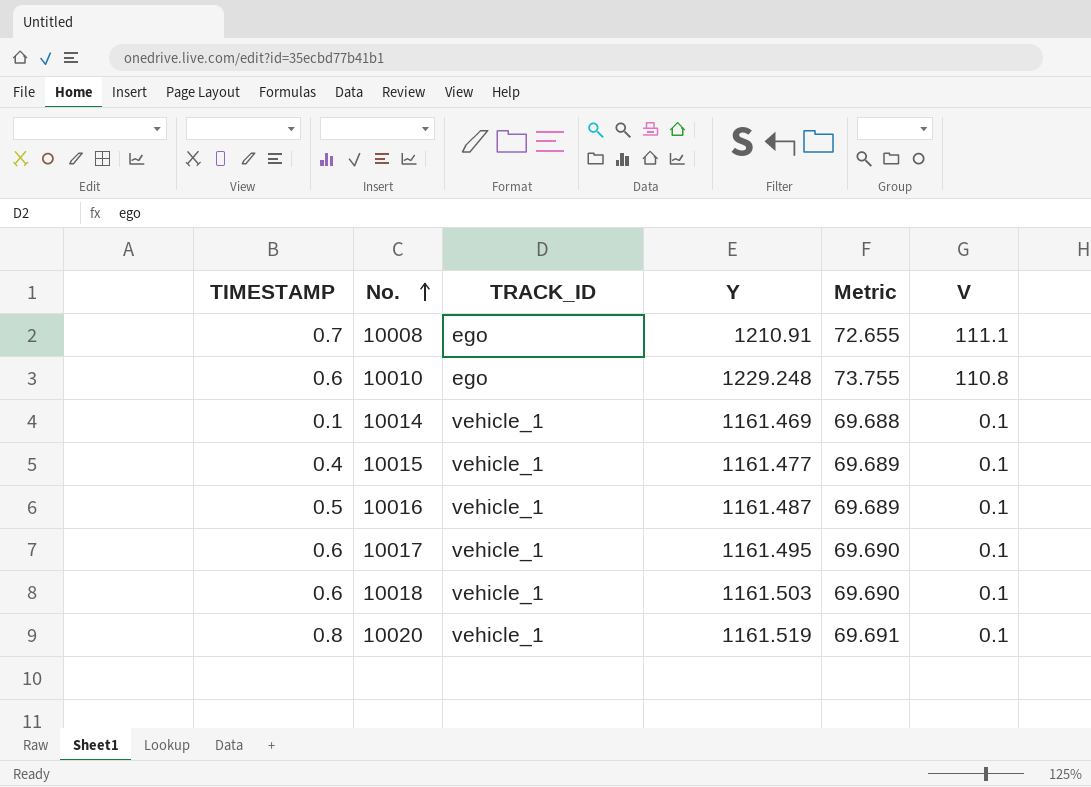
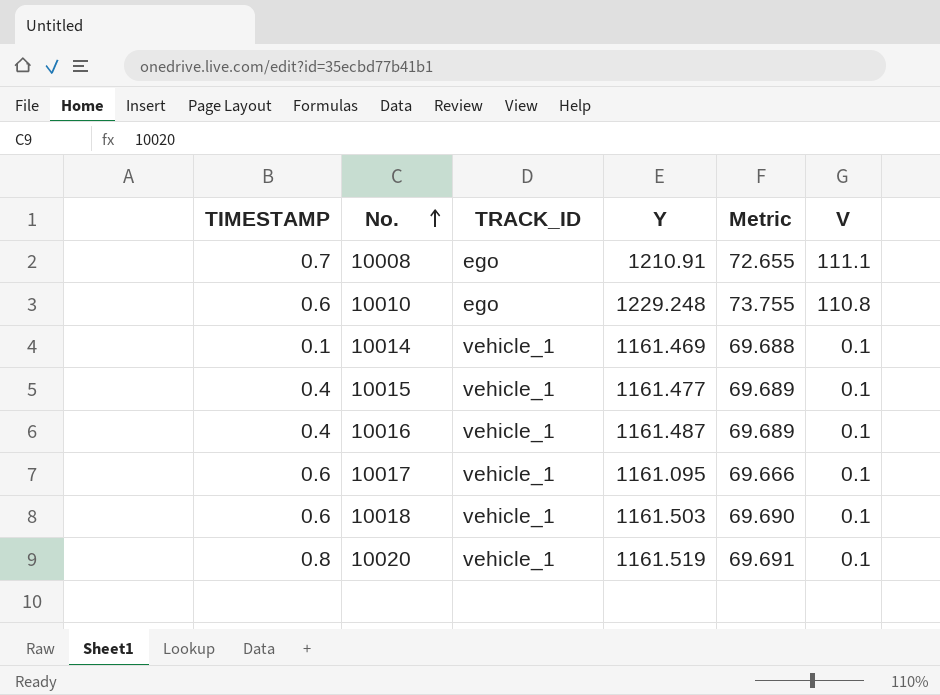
10016 | TIMESTAMP: 0.5 -> 0.4
10017 | Y: 1161.495 -> 1161.095
10017 | Metric: 69.690 -> 69.666

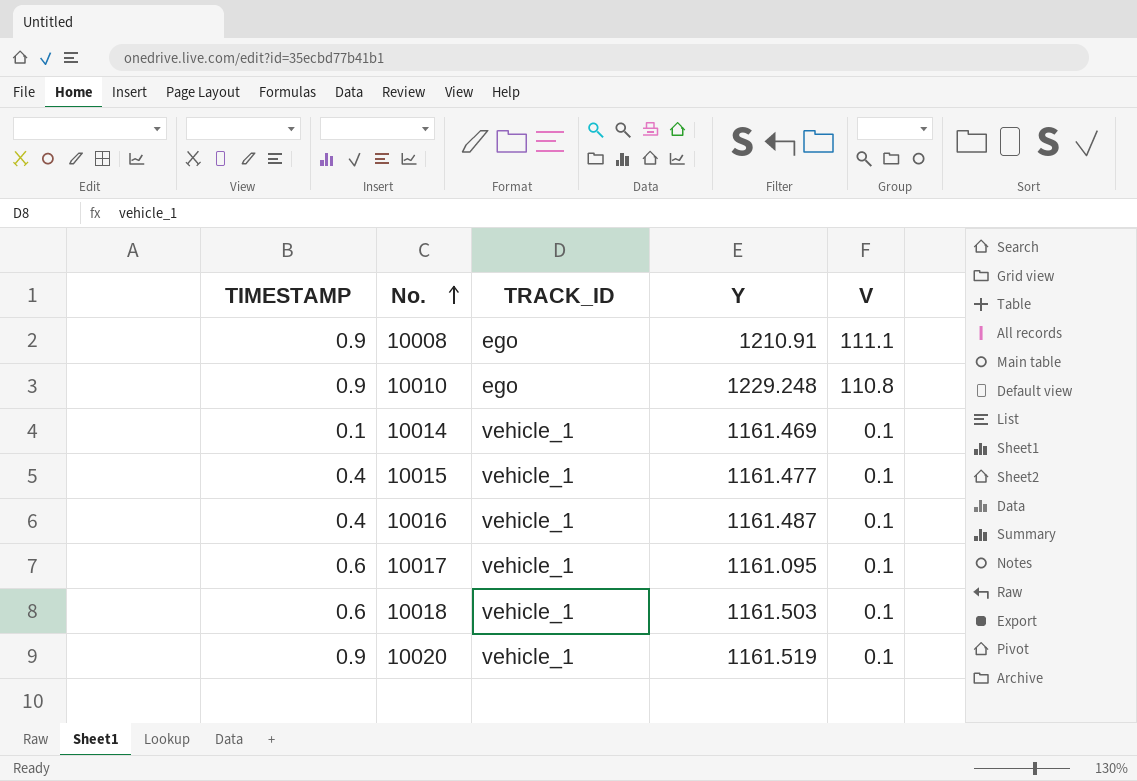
column Metric | formula: [Y] * 0.06 -> none
10008 | TIMESTAMP: 0.7 -> 0.9
10010 | TIMESTAMP: 0.6 -> 0.9
10020 | TIMESTAMP: 0.8 -> 0.9

